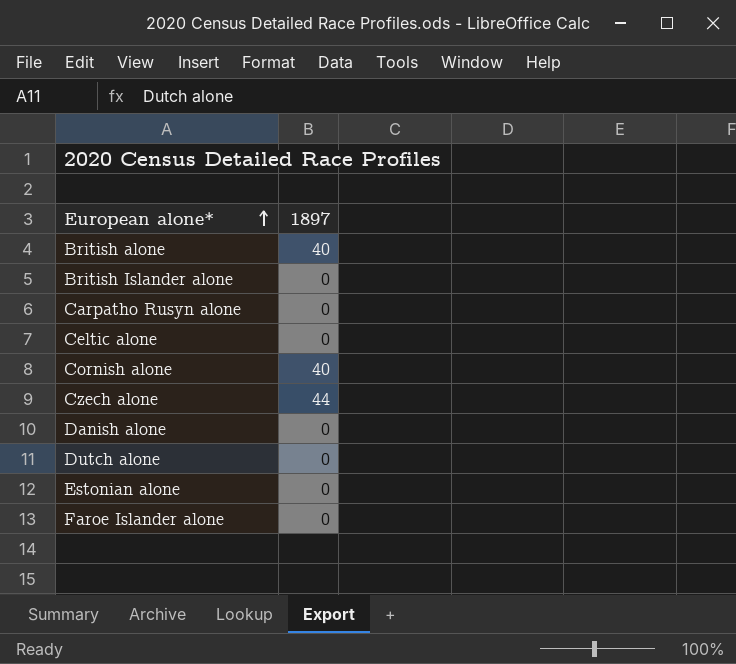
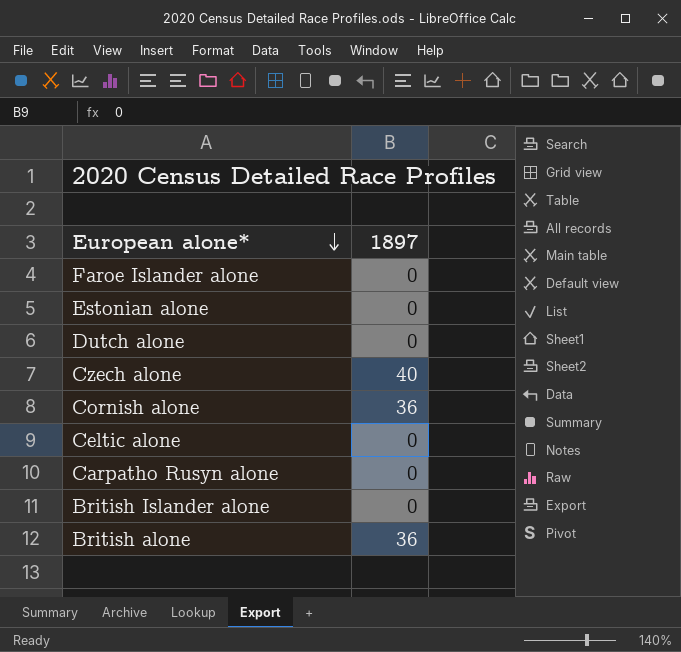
row order: European alone* ascending -> European alone* descending
row Danish alone: 0 -> none
Czech alone | 1897: 44 -> 40
Cornish alone | 1897: 40 -> 36
British alone | 1897: 40 -> 36

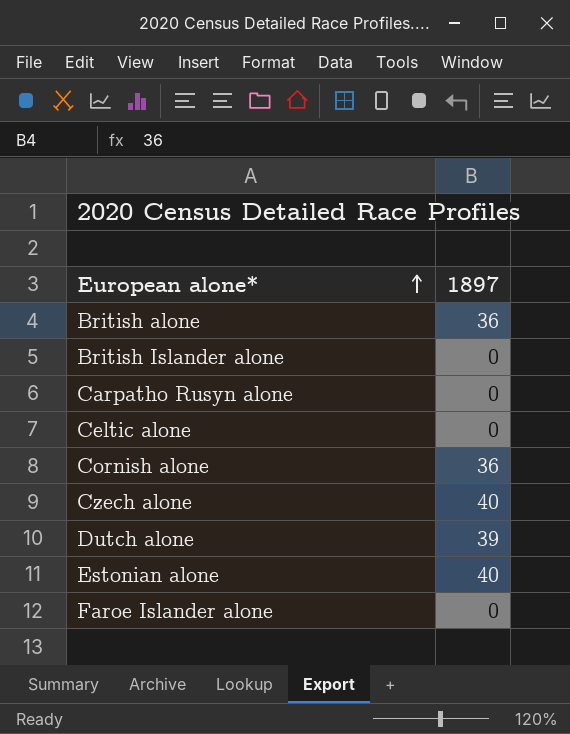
row order: European alone* descending -> European alone* ascending
Dutch alone | 1897: 0 -> 39
Estonian alone | 1897: 0 -> 40

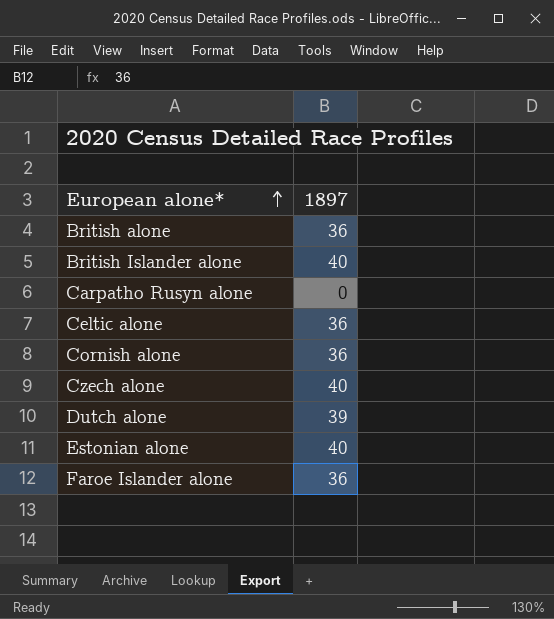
British Islander alone | 1897: 0 -> 40
Celtic alone | 1897: 0 -> 36
Faroe Islander alone | 1897: 0 -> 36

